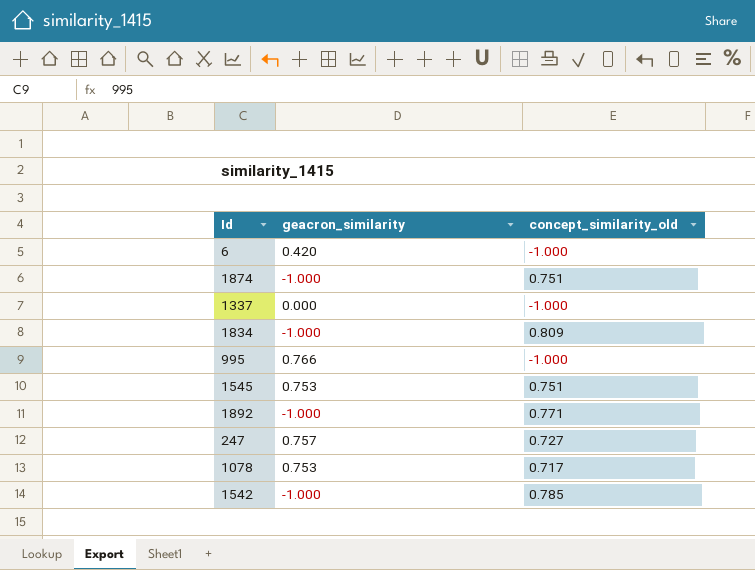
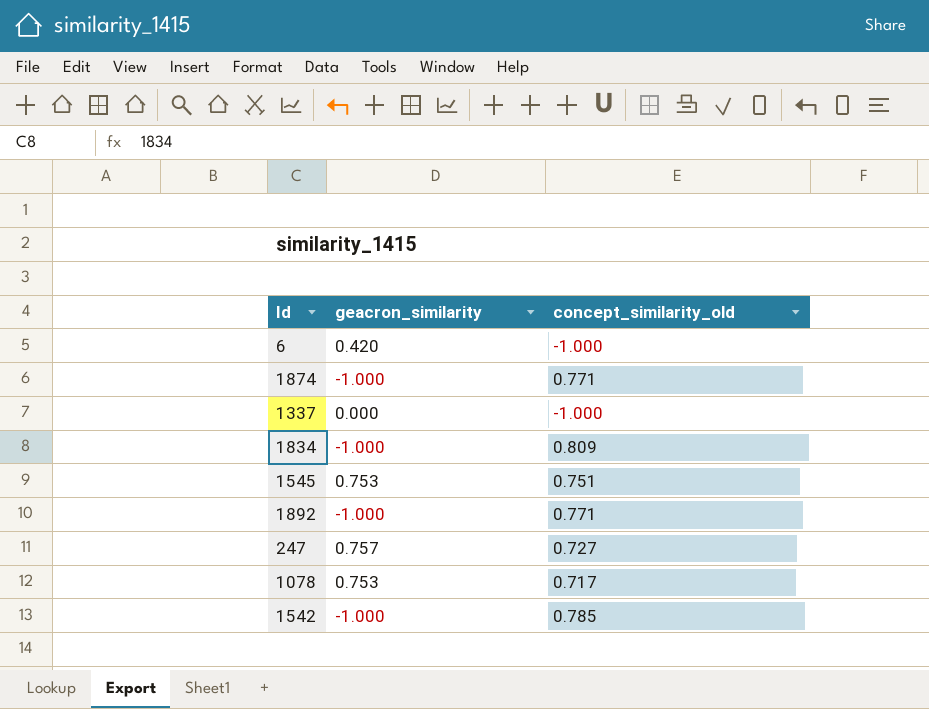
row 995: 0.766 | -1.000 -> none
1874 | concept_similarity_old: 0.751 -> 0.771

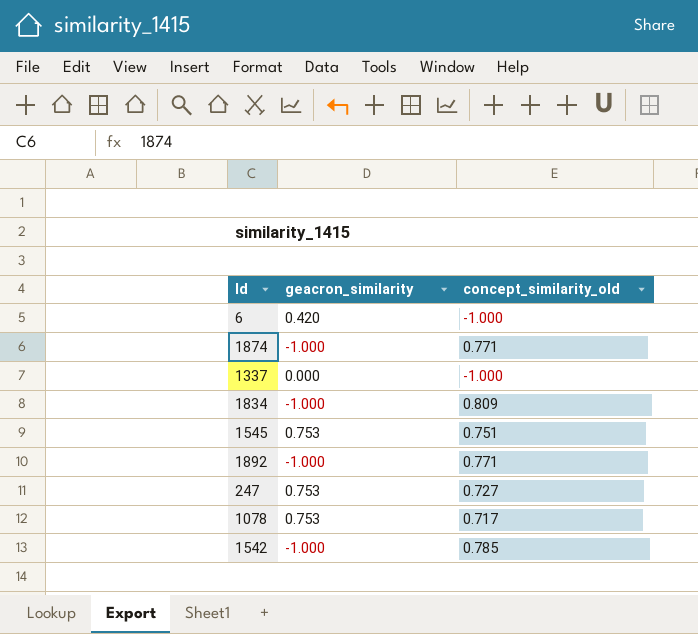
247 | geacron_similarity: 0.757 -> 0.753

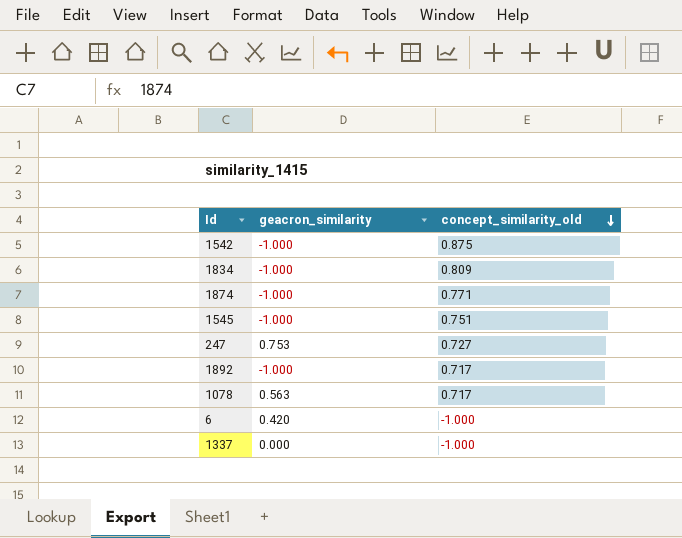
row order: none -> concept_similarity_old descending
1542 | concept_similarity_old: 0.785 -> 0.875
1545 | geacron_similarity: 0.753 -> -1.000
1892 | concept_similarity_old: 0.771 -> 0.717
1078 | geacron_similarity: 0.753 -> 0.563

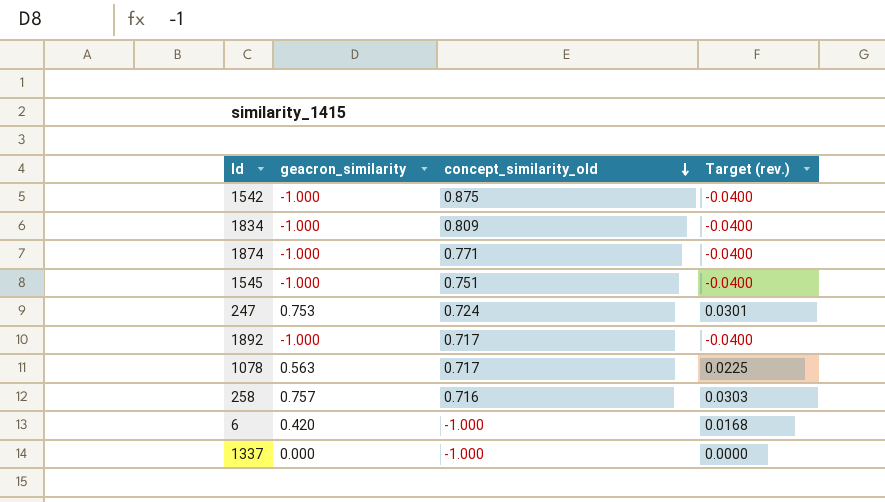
column Target (rev.) | formula: none -> [geacron_similarity] * 0.04
247 | concept_similarity_old: 0.727 -> 0.724
row 258: none -> 0.757 | 0.716 | 0.0303

